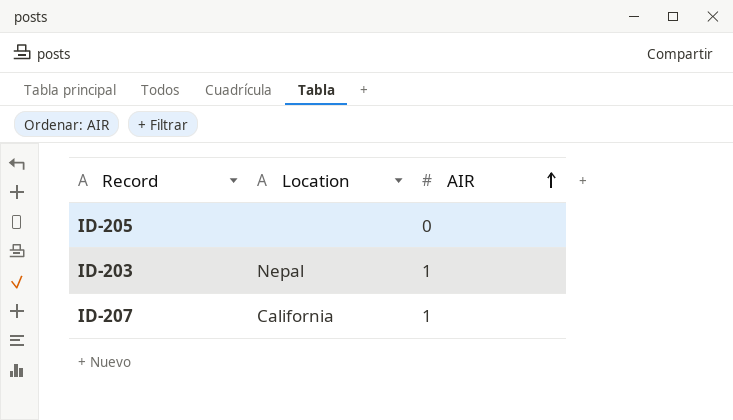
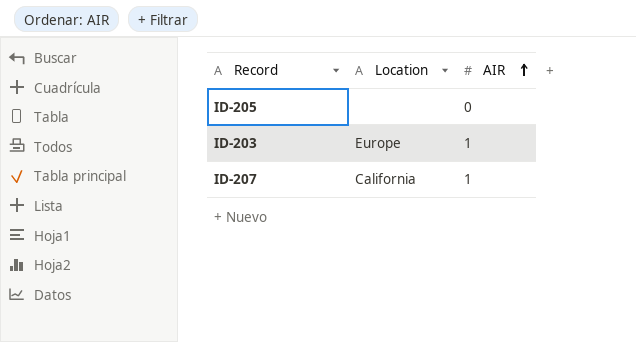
ID-203 | Location: Nepal -> Europe

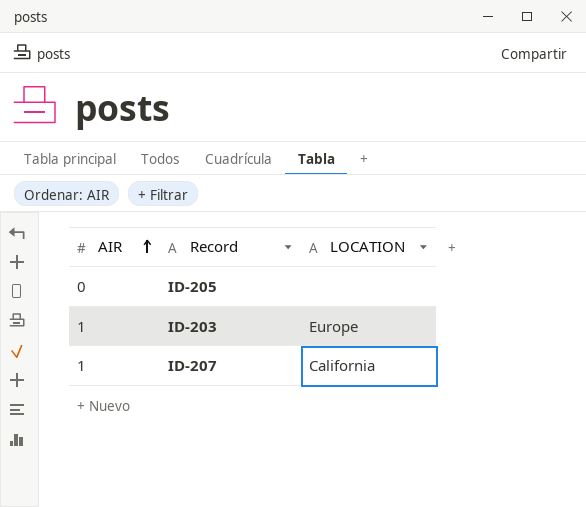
column AIR | position: 3 -> 1
column name: Location -> LOCATION

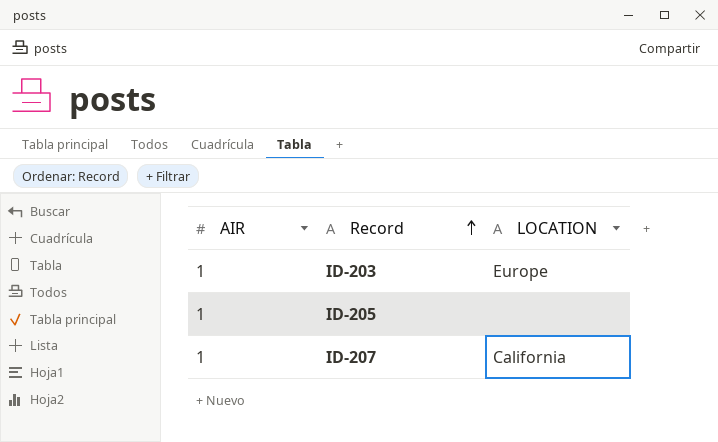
row order: AIR ascending -> Record ascending
ID-205 | AIR: 0 -> 1

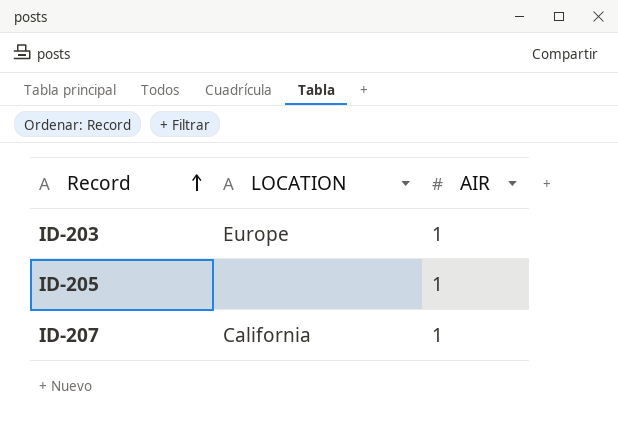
column AIR | position: 1 -> 3

